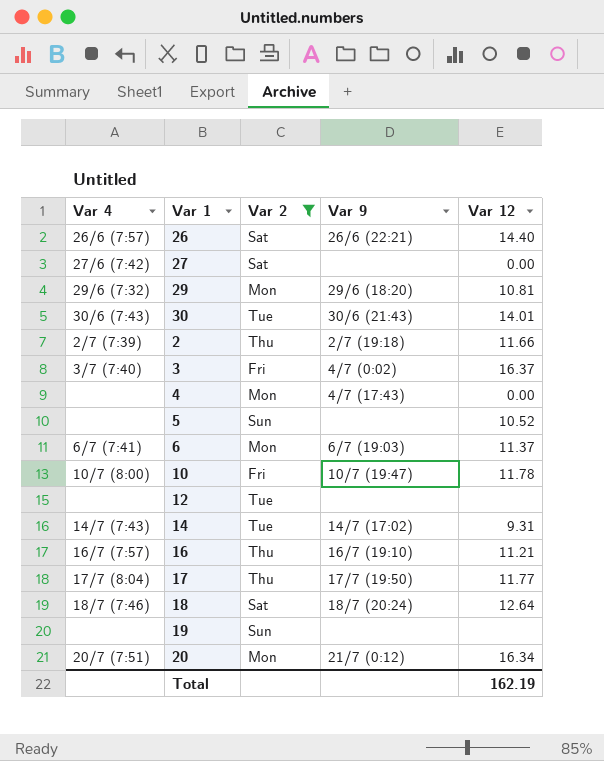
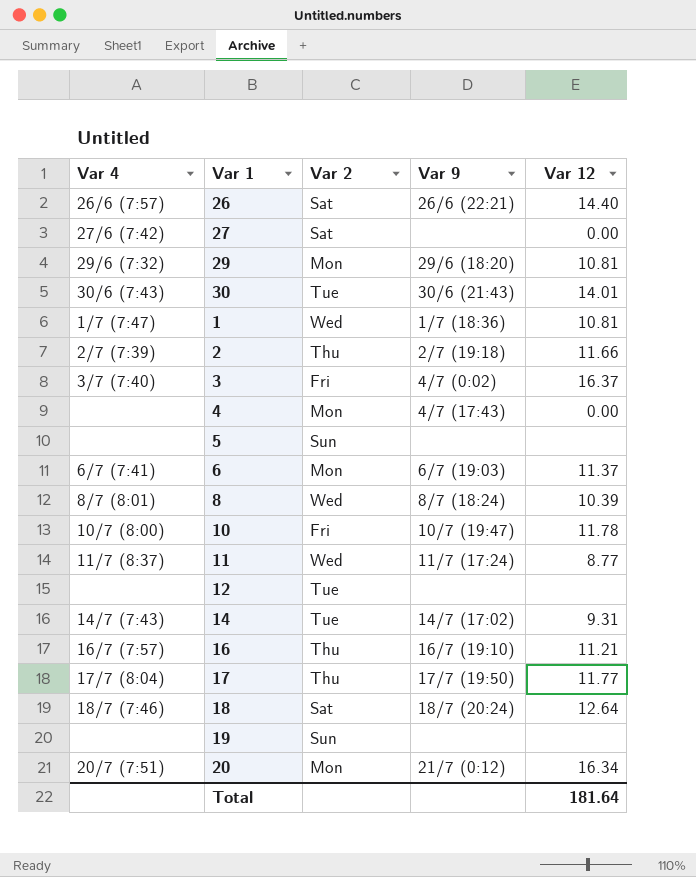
filter: Var 2 != Wed -> none
5 | Var 12: 10.52 -> none
Total | Var 12: 162.19 -> 181.64

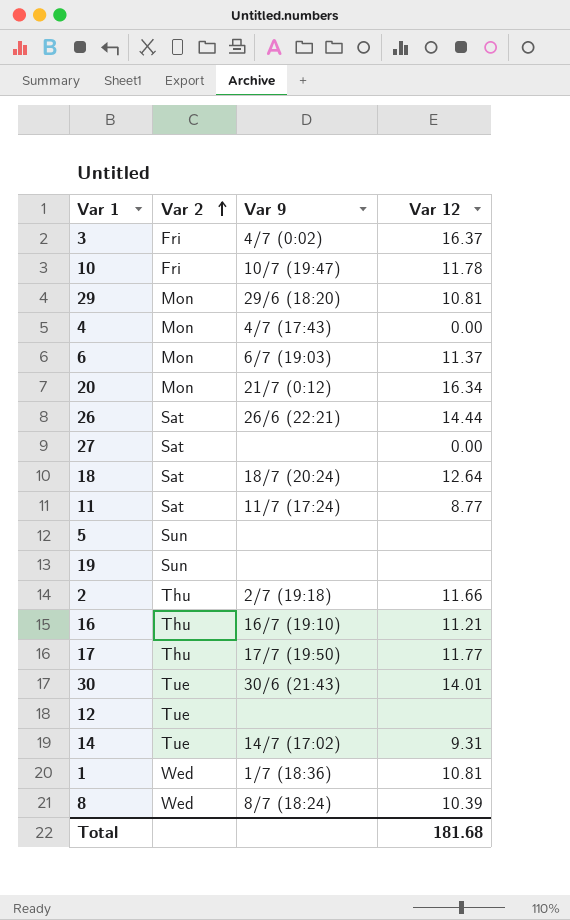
row order: none -> Var 2 ascending
column Var 4 | position: 1 -> none
26 | Var 12: 14.40 -> 14.44
11 | Var 2: Wed -> Sat
Total | Var 12: 181.64 -> 181.68

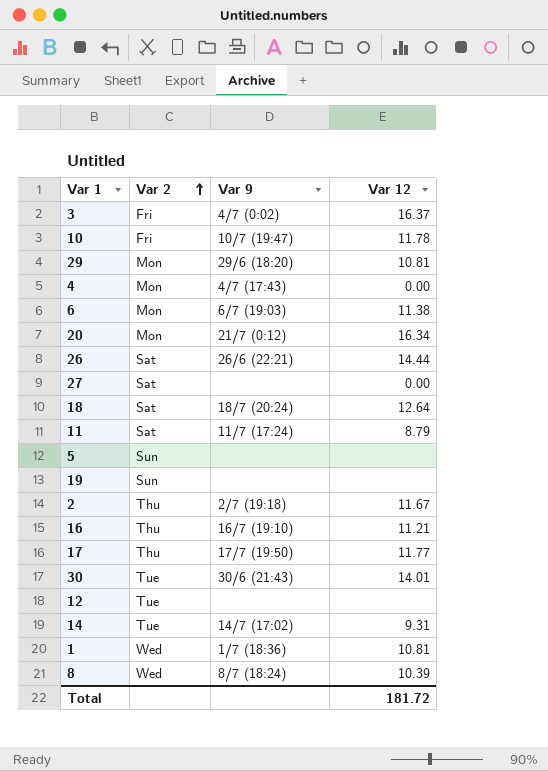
6 | Var 12: 11.37 -> 11.38
11 | Var 12: 8.77 -> 8.79
2 | Var 12: 11.66 -> 11.67
Total | Var 12: 181.68 -> 181.72

